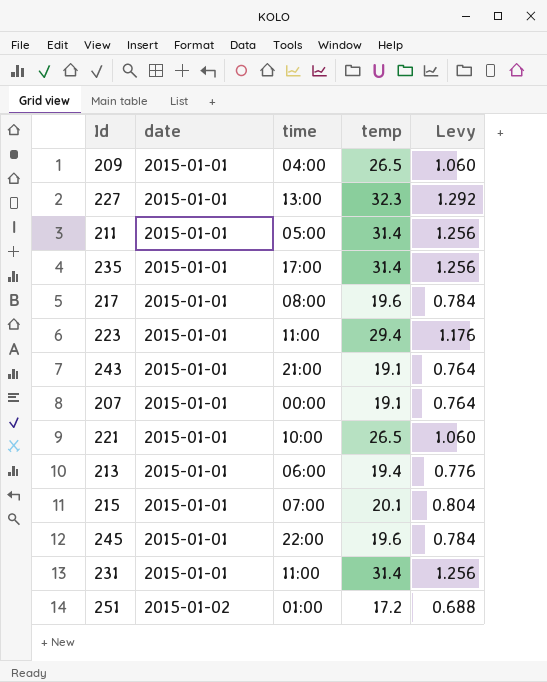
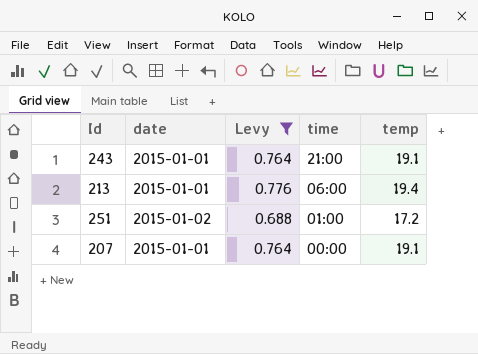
filter: none -> Levy <= 0.776
row order: date ascending -> time descending
column Levy | position: 5 -> 3

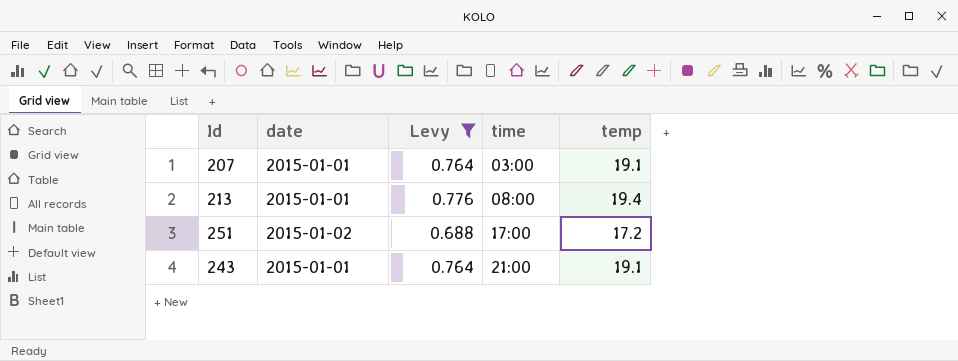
row order: time descending -> time ascending
207 | time: 00:00 -> 03:00
213 | time: 06:00 -> 08:00
251 | time: 01:00 -> 17:00

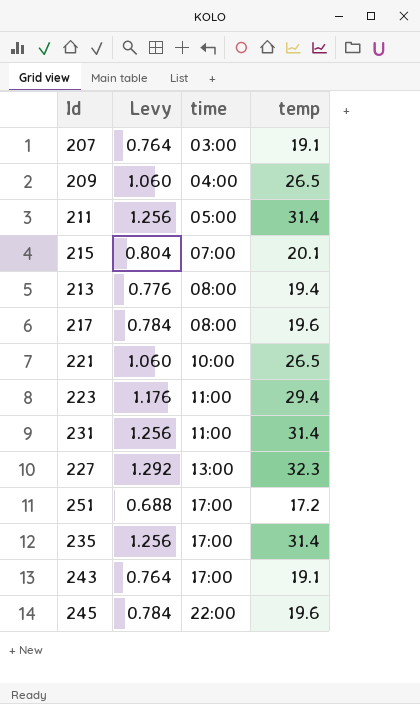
filter: Levy <= 0.776 -> none
column date | position: 2 -> none
243 | time: 21:00 -> 17:00

